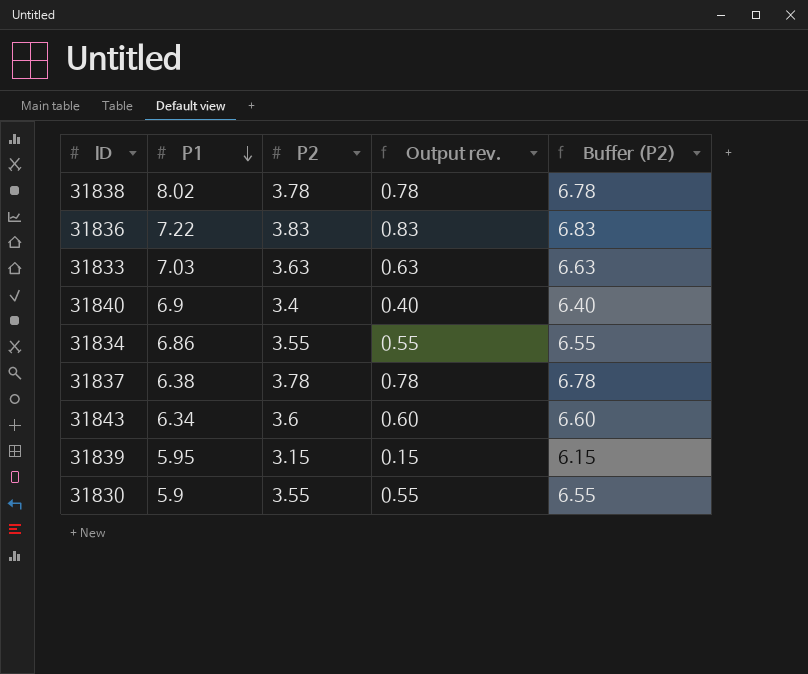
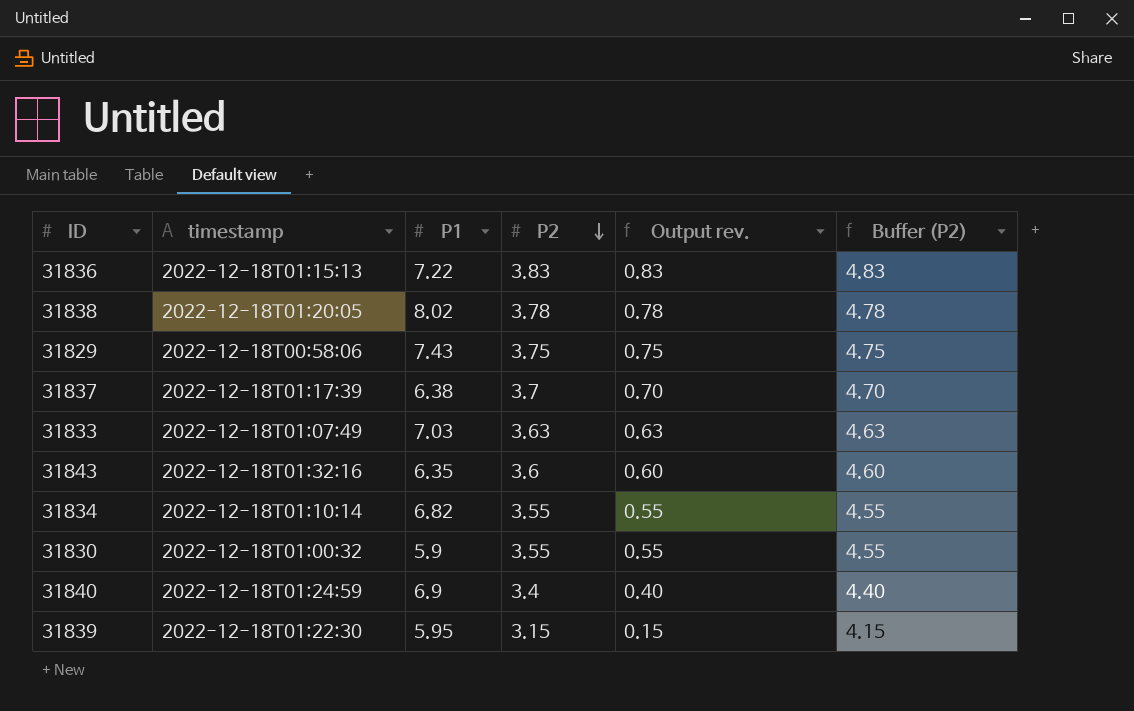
row order: P1 descending -> P2 descending
column timestamp | position: none -> 2
column Buffer (P2) | formula: [P2] + 3 -> [P2] + 1
row 31829: none -> 2022-12-18T00:58:06 | 7.43 | 3.75 | 0.75 | 4.75
31837 | P2: 3.78 -> 3.7
31837 | Output rev.: 0.78 -> 0.70
31843 | P1: 6.34 -> 6.35
31834 | P1: 6.86 -> 6.82

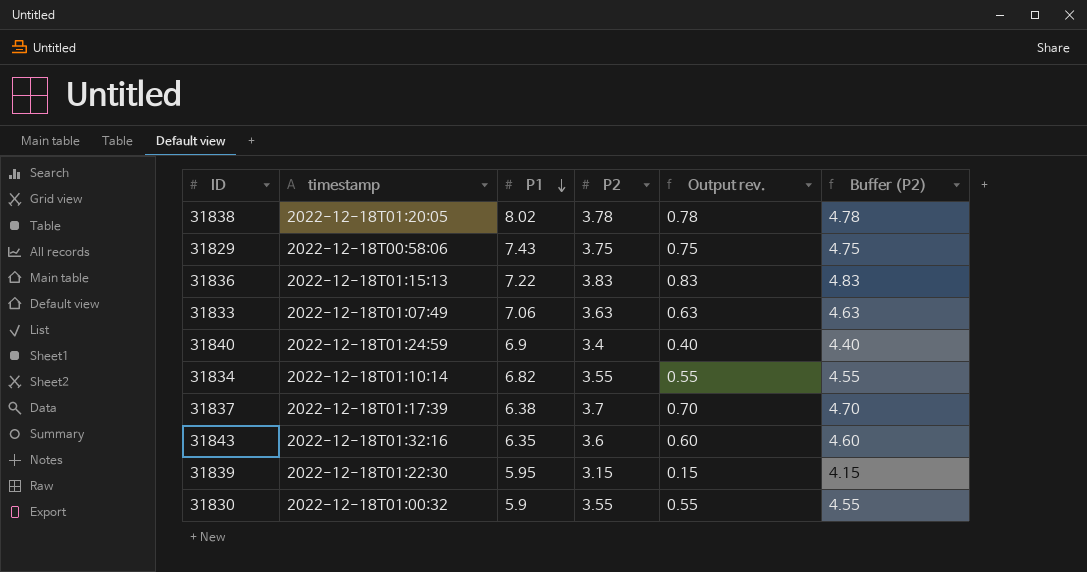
row order: P2 descending -> P1 descending
31833 | P1: 7.03 -> 7.06

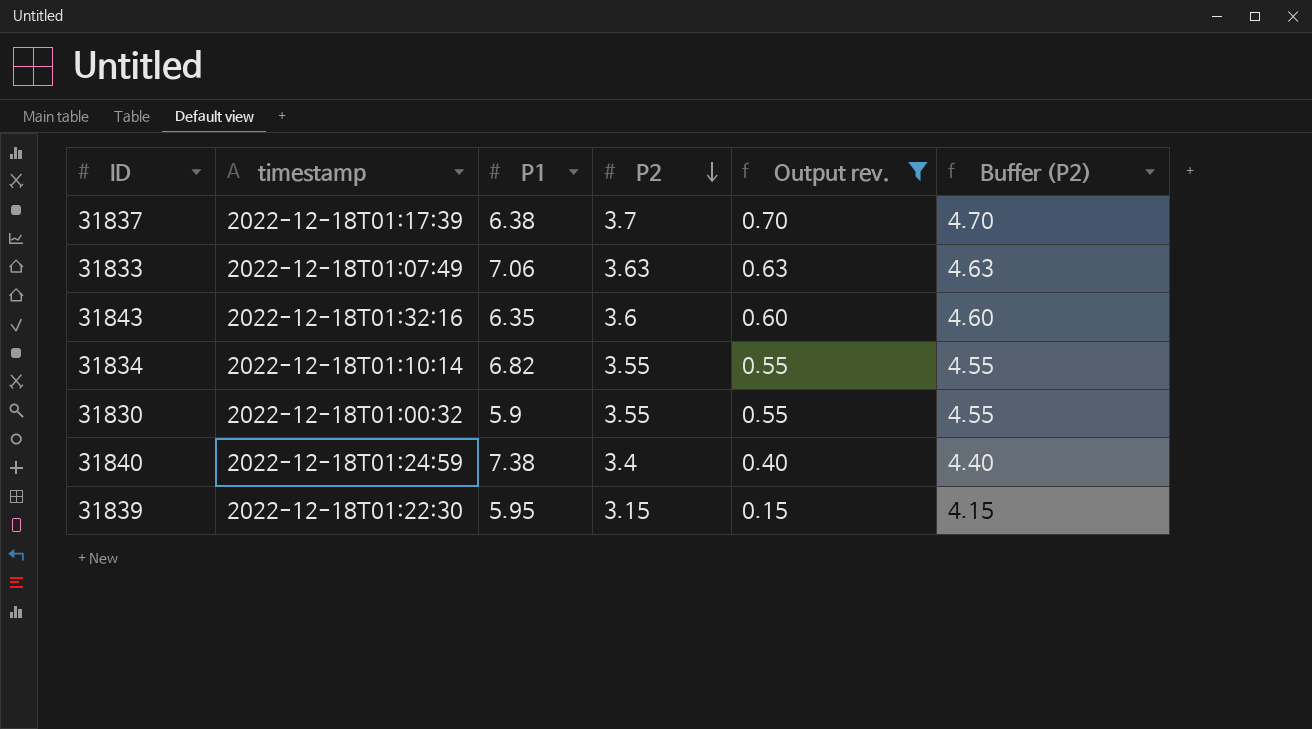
filter: none -> Output rev. <= 0.70
row order: P1 descending -> P2 descending
31840 | P1: 6.9 -> 7.38

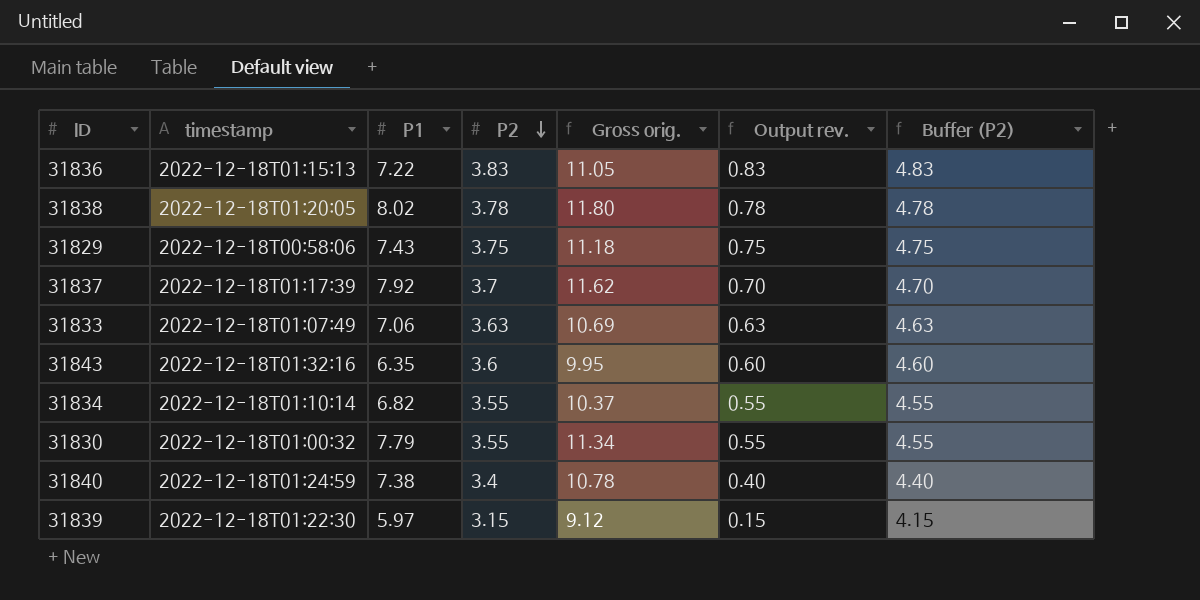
filter: Output rev. <= 0.70 -> none
column Gross orig. | formula: none -> [P1] + [P2]
31837 | P1: 6.38 -> 7.92
31830 | P1: 5.9 -> 7.79
31839 | P1: 5.95 -> 5.97

